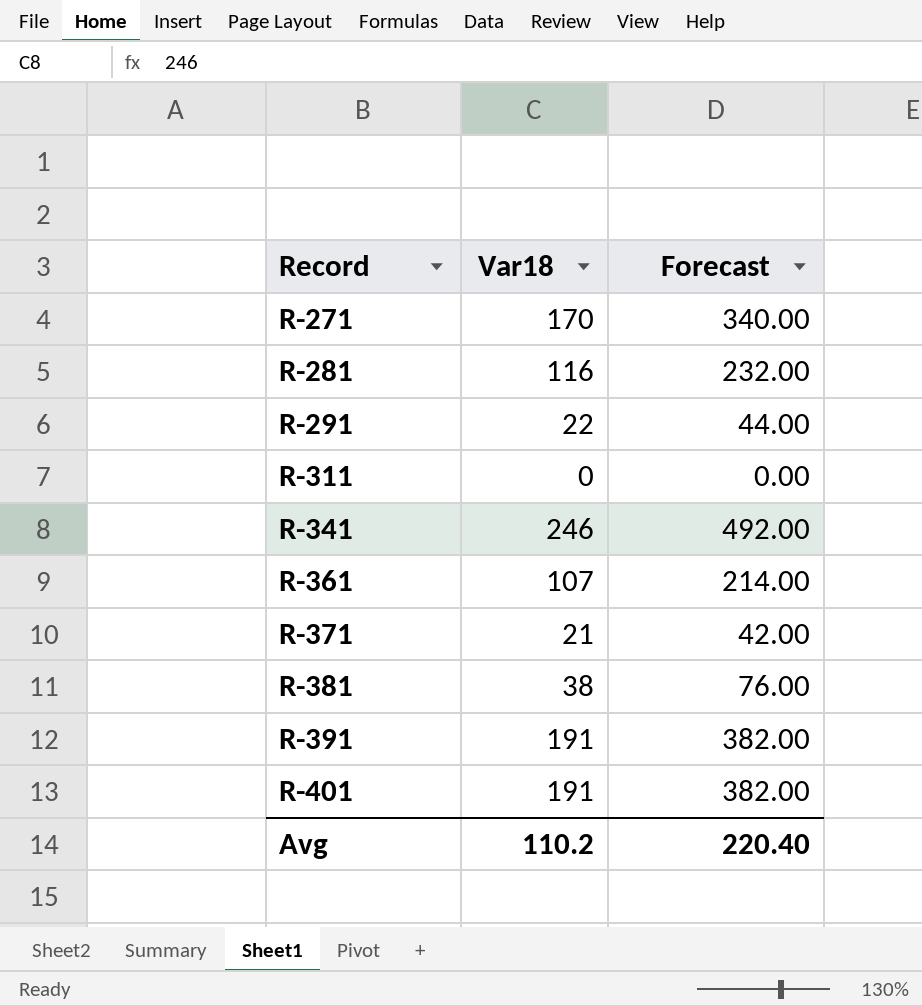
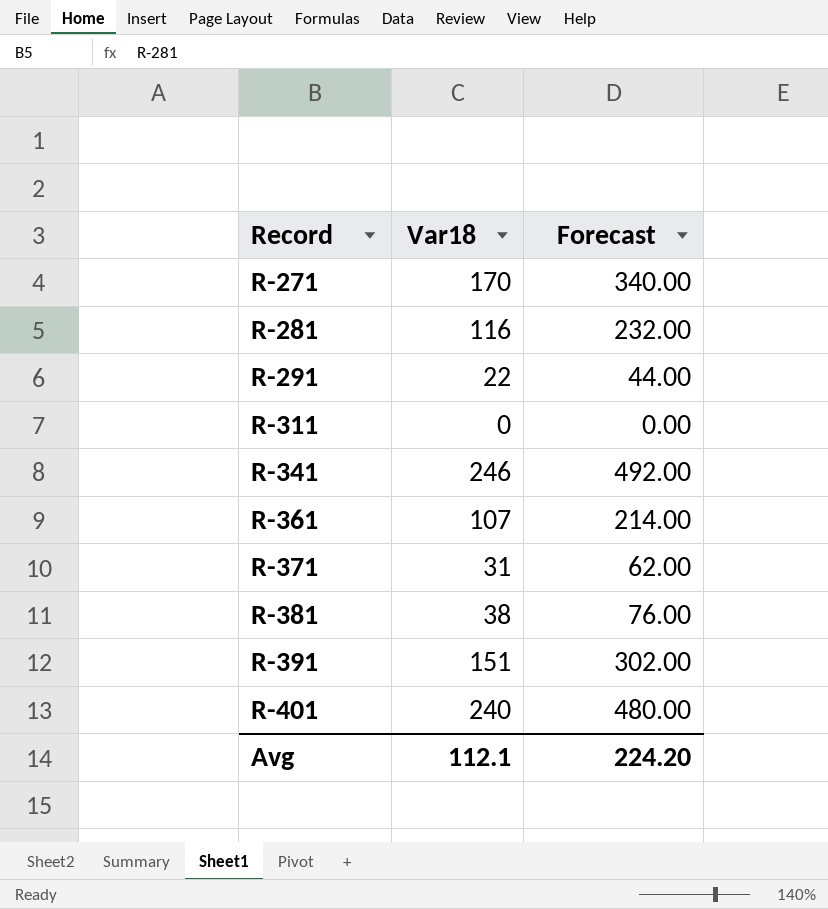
R-371 | Var18: 21 -> 31
R-371 | Forecast: 42.00 -> 62.00
R-391 | Var18: 191 -> 151
R-391 | Forecast: 382.00 -> 302.00
R-401 | Var18: 191 -> 240
R-401 | Forecast: 382.00 -> 480.00
Avg | Var18: 110.2 -> 112.1
Avg | Forecast: 220.40 -> 224.20

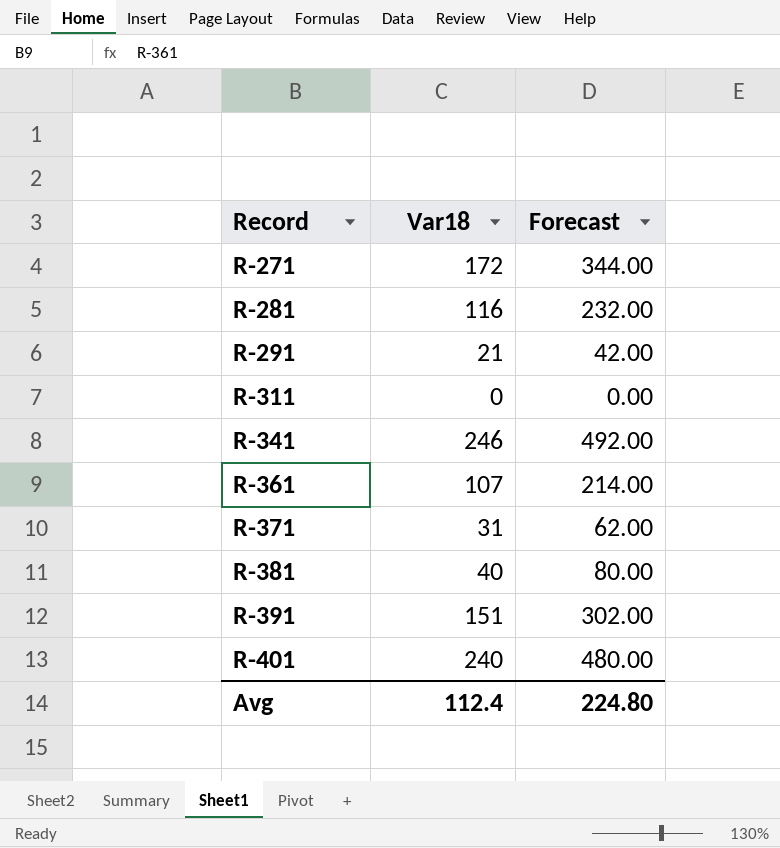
R-271 | Var18: 170 -> 172
R-271 | Forecast: 340.00 -> 344.00
R-291 | Var18: 22 -> 21
R-291 | Forecast: 44.00 -> 42.00
R-381 | Var18: 38 -> 40
R-381 | Forecast: 76.00 -> 80.00
Avg | Var18: 112.1 -> 112.4
Avg | Forecast: 224.20 -> 224.80

